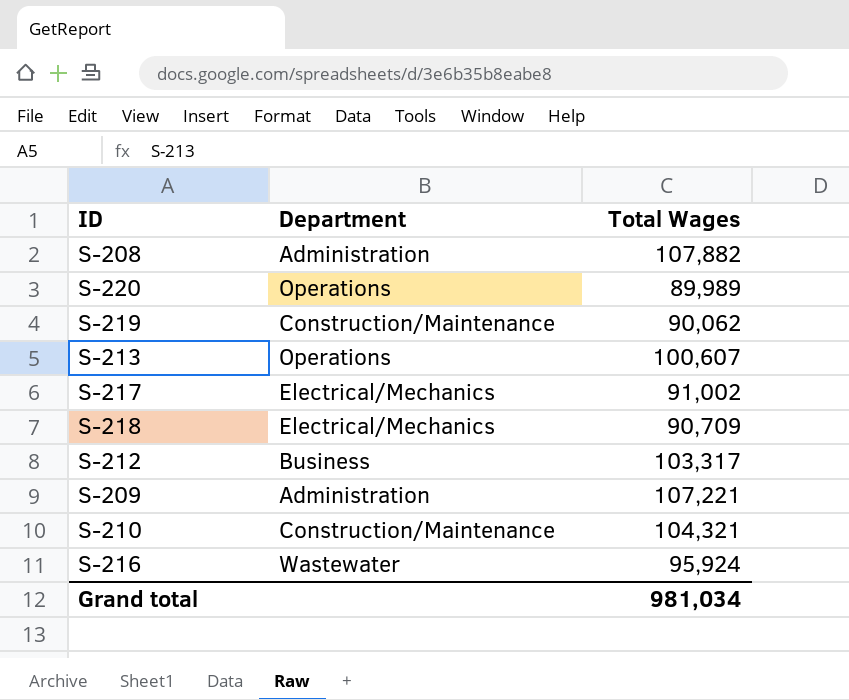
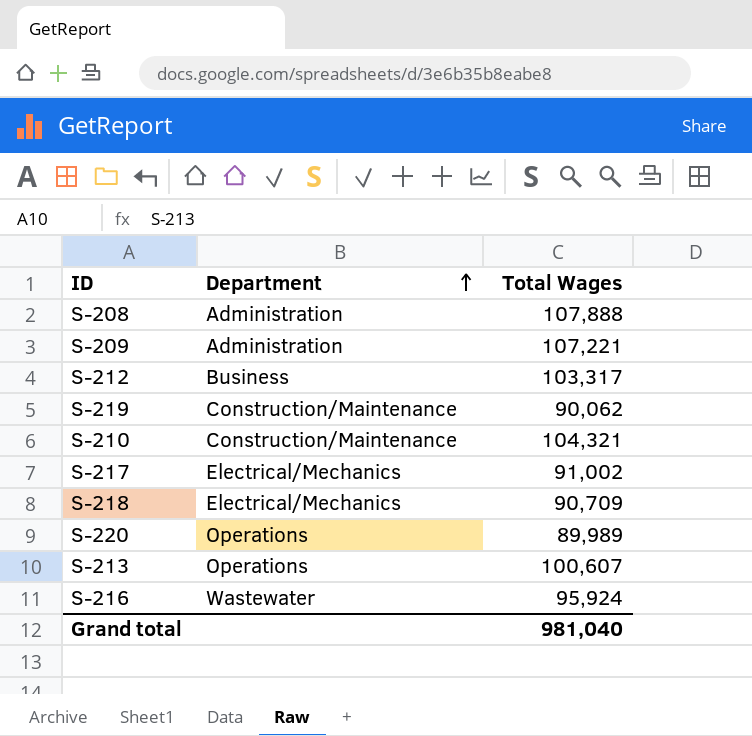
row order: none -> Department ascending
S-208 | Total Wages: 107,882 -> 107,888
Grand total | Total Wages: 981,034 -> 981,040

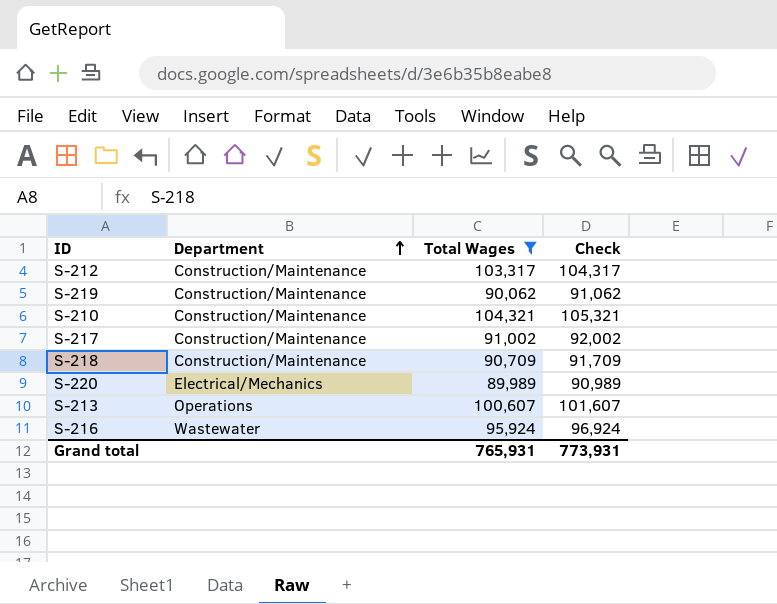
filter: none -> Total Wages <= 104,321
column Check | formula: none -> [Total Wages] + 1000
S-212 | Department: Business -> Construction/Maintenance
S-217 | Department: Electrical/Mechanics -> Construction/Maintenance
S-218 | Department: Electrical/Mechanics -> Construction/Maintenance
S-220 | Department: Operations -> Electrical/Mechanics
Grand total | Total Wages: 981,040 -> 765,931

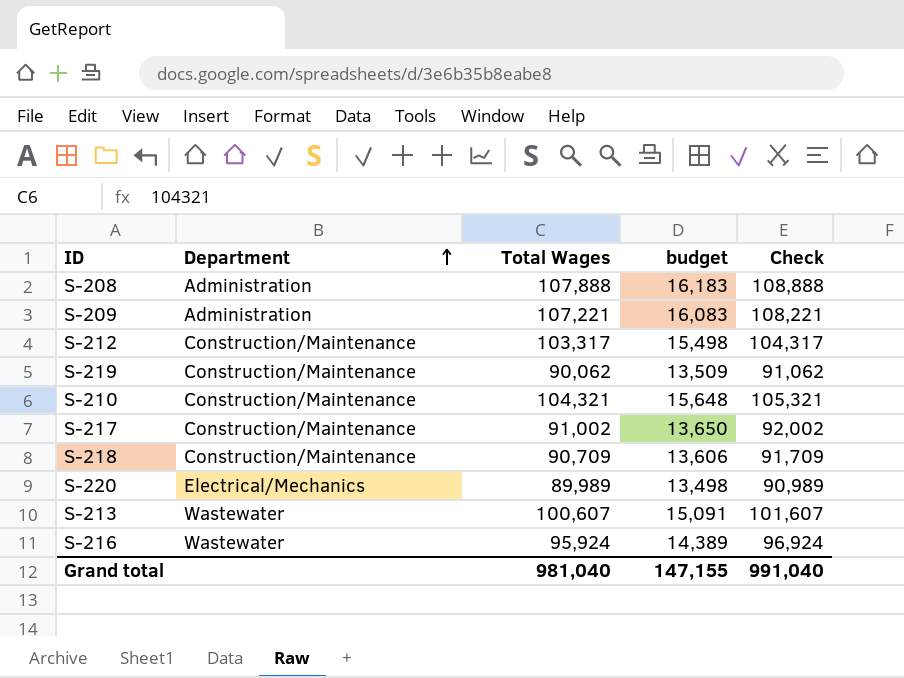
filter: Total Wages <= 104,321 -> none
column budget | formula: none -> [Total Wages] * 0.15
S-213 | Department: Operations -> Wastewater
Grand total | Total Wages: 765,931 -> 981,040
Grand total | Check: 773,931 -> 991,040

